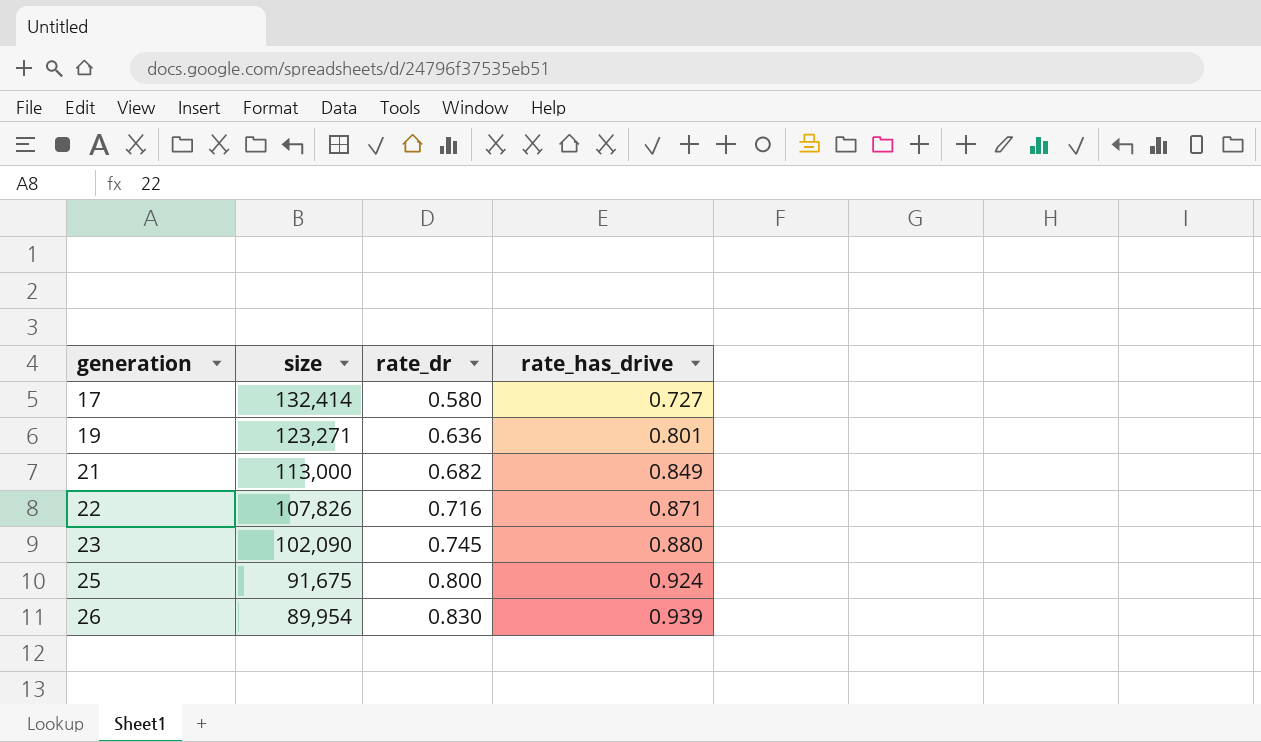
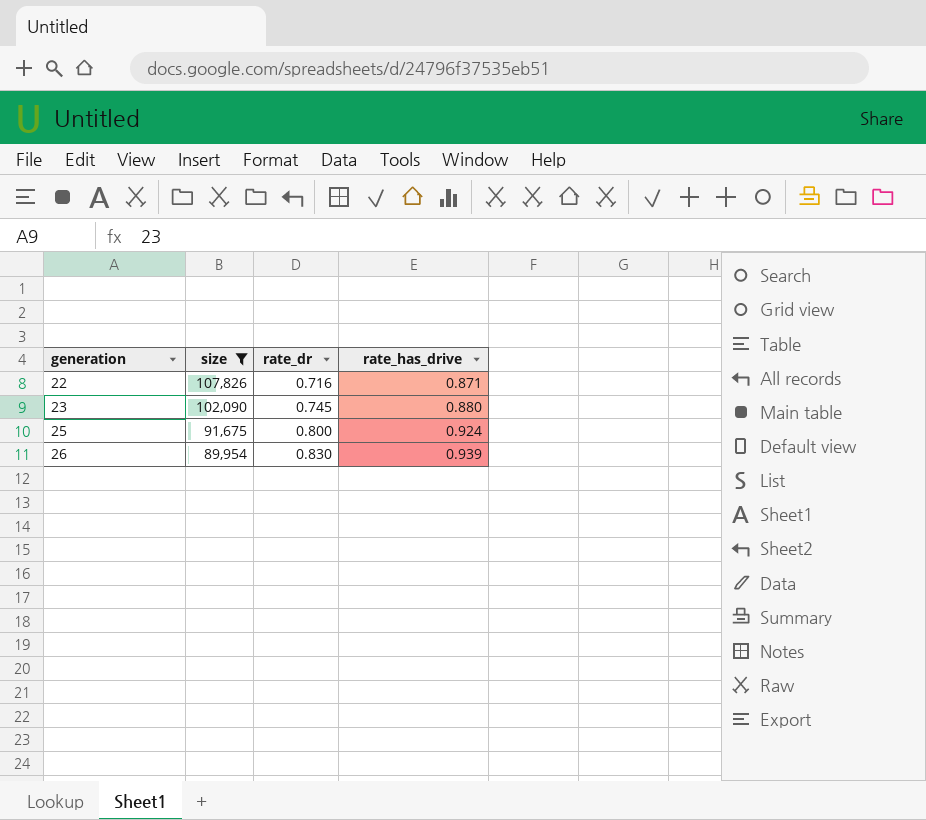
filter: none -> size <= 107,826

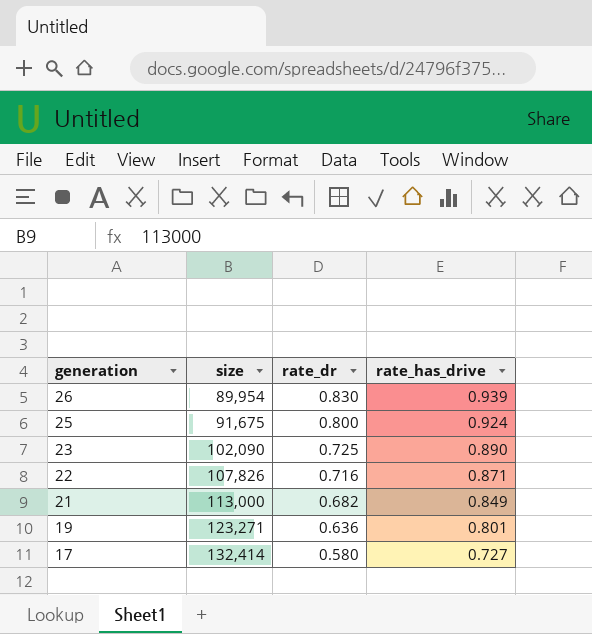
filter: size <= 107,826 -> none
row order: generation ascending -> generation descending
23 | rate_dr: 0.745 -> 0.725
23 | rate_has_drive: 0.880 -> 0.890

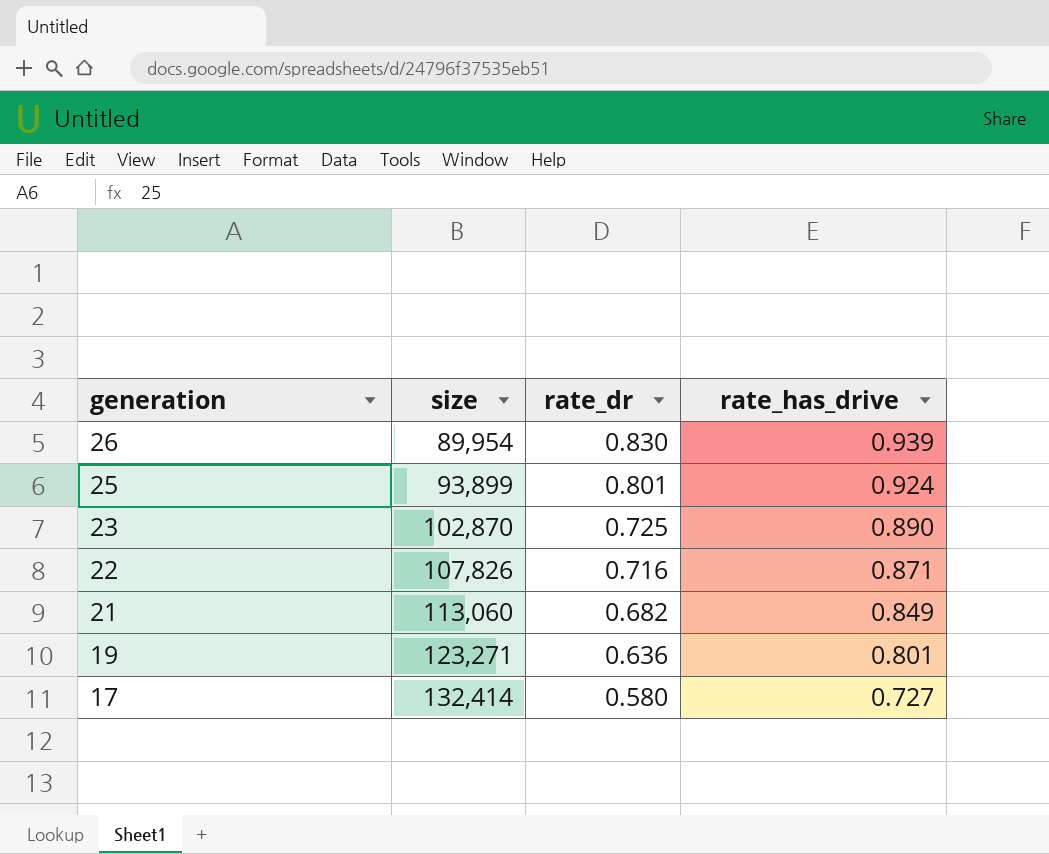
25 | size: 91,675 -> 93,899
25 | rate_dr: 0.800 -> 0.801
23 | size: 102,090 -> 102,870
21 | size: 113,000 -> 113,060

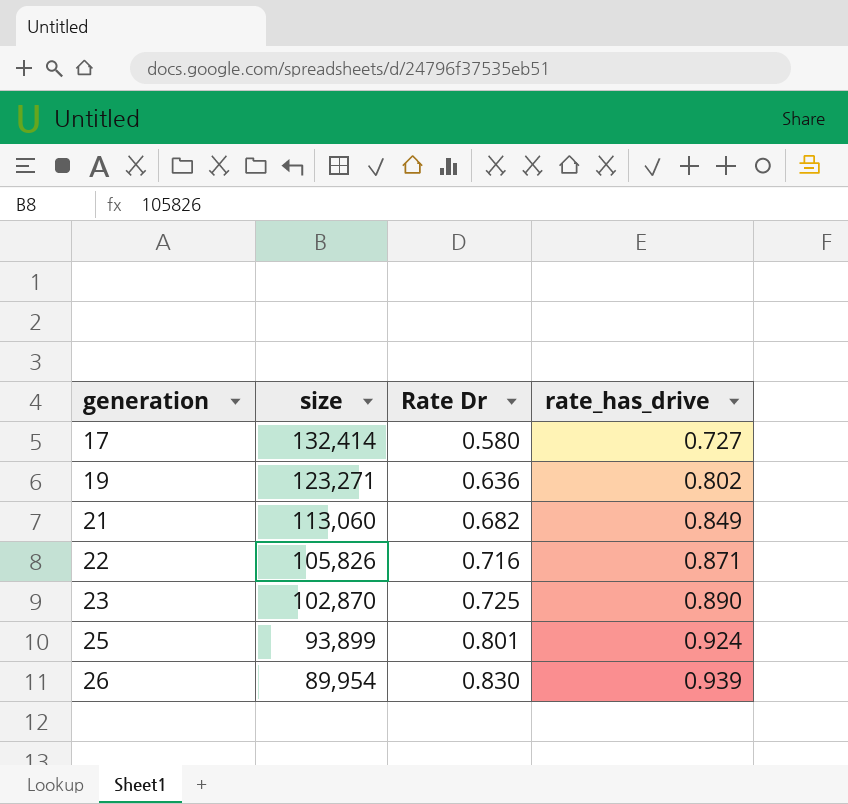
row order: generation descending -> generation ascending
column name: rate_dr -> Rate Dr
19 | rate_has_drive: 0.801 -> 0.802
22 | size: 107,826 -> 105,826

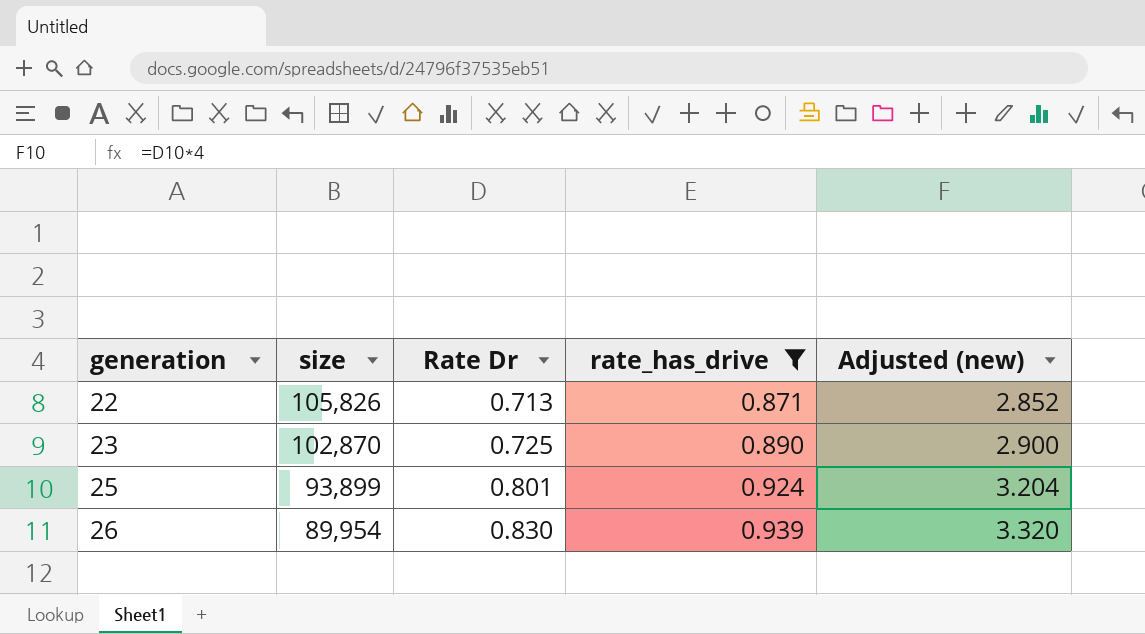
filter: none -> rate_has_drive >= 0.871
column Adjusted (new) | formula: none -> [Rate Dr] * 4
22 | Rate Dr: 0.716 -> 0.713

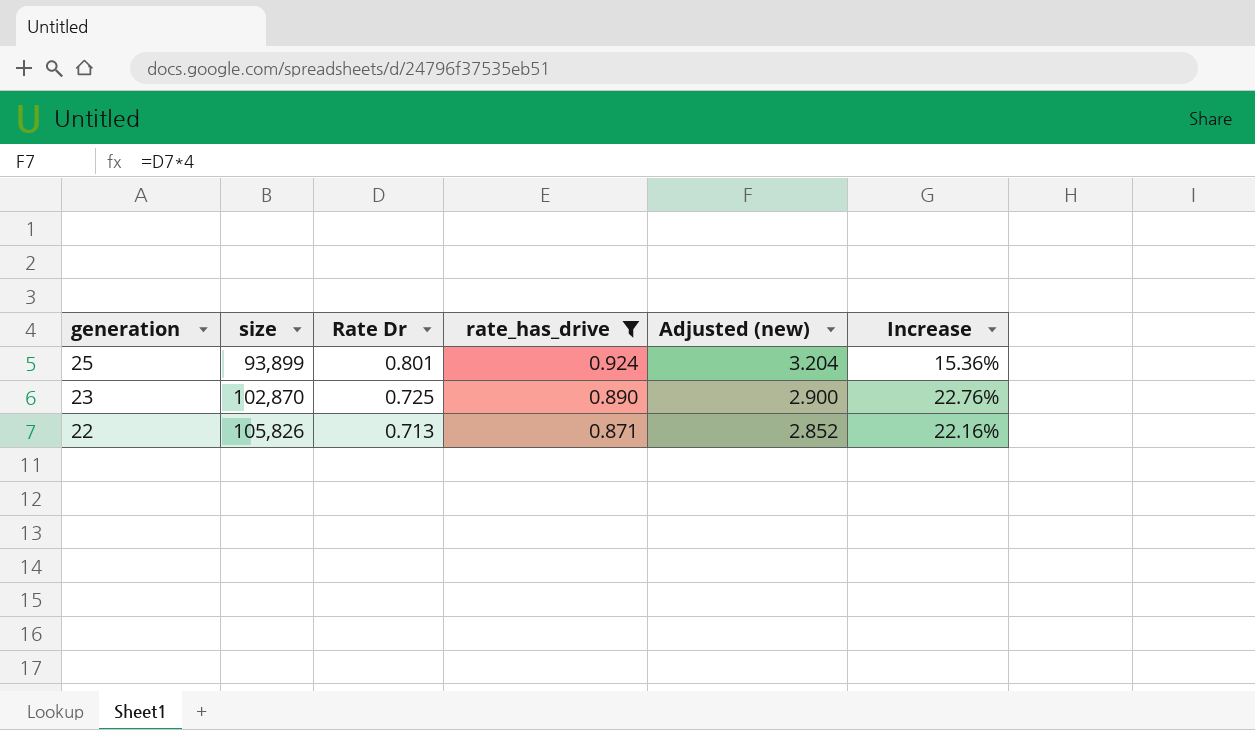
row order: generation ascending -> generation descending
column Increase | formula: none -> ([rate_has_drive] - [Rate Dr]) / [Rate Dr]
row 26: 89,954 | 0.830 | 0.939 | 3.320 -> none

